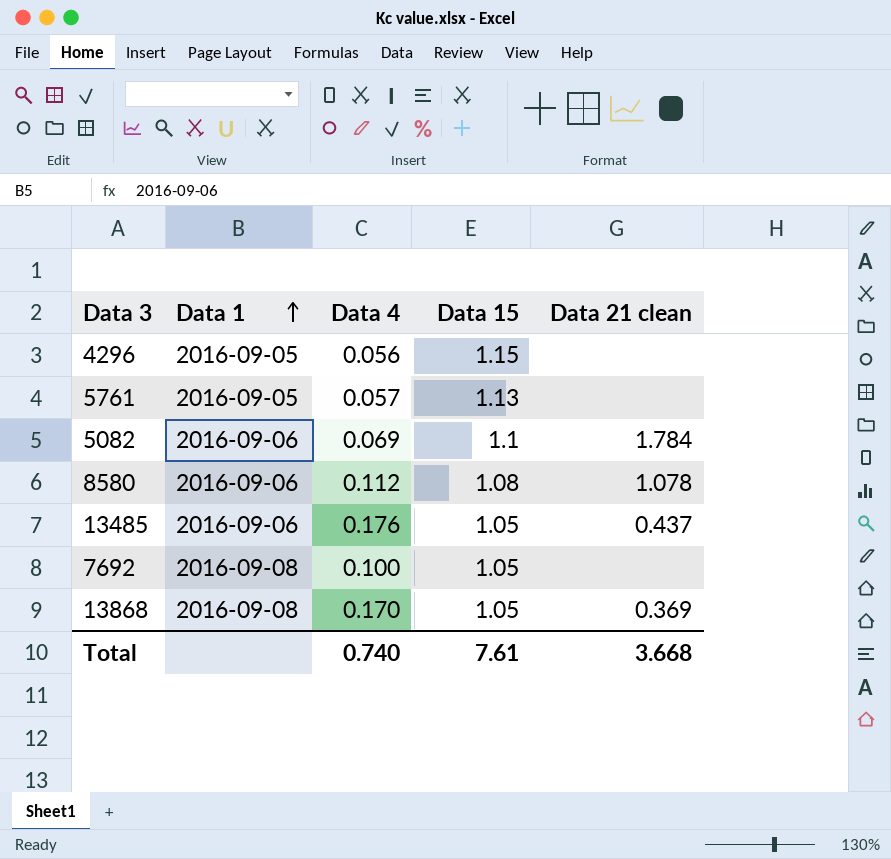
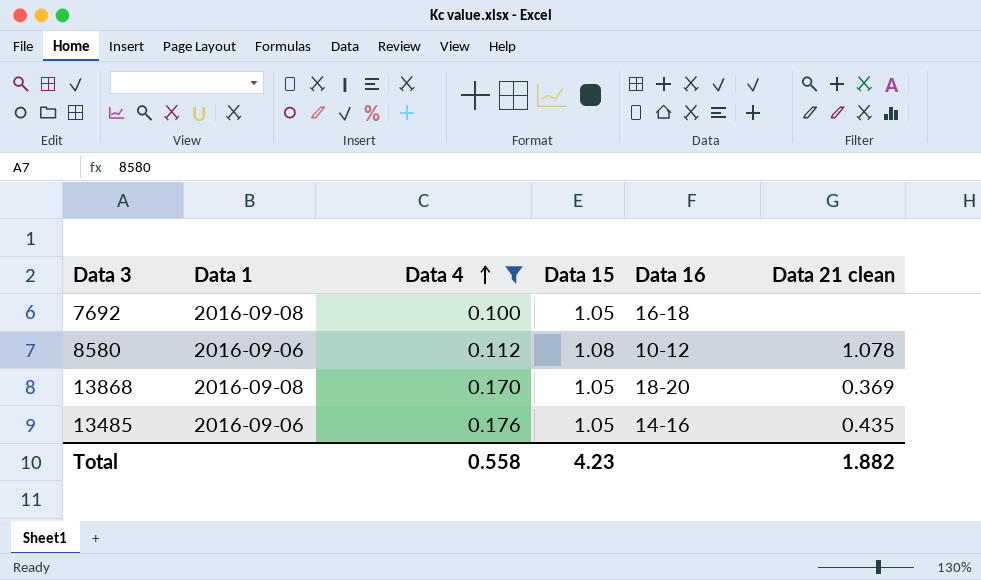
filter: none -> Data 4 >= 0.100
row order: Data 1 ascending -> Data 4 ascending
column Data 16 | position: none -> 5
13485 | Data 21 clean: 0.437 -> 0.435
Total | Data 4: 0.740 -> 0.558
Total | Data 15: 7.61 -> 4.23
Total | Data 21 clean: 3.668 -> 1.882

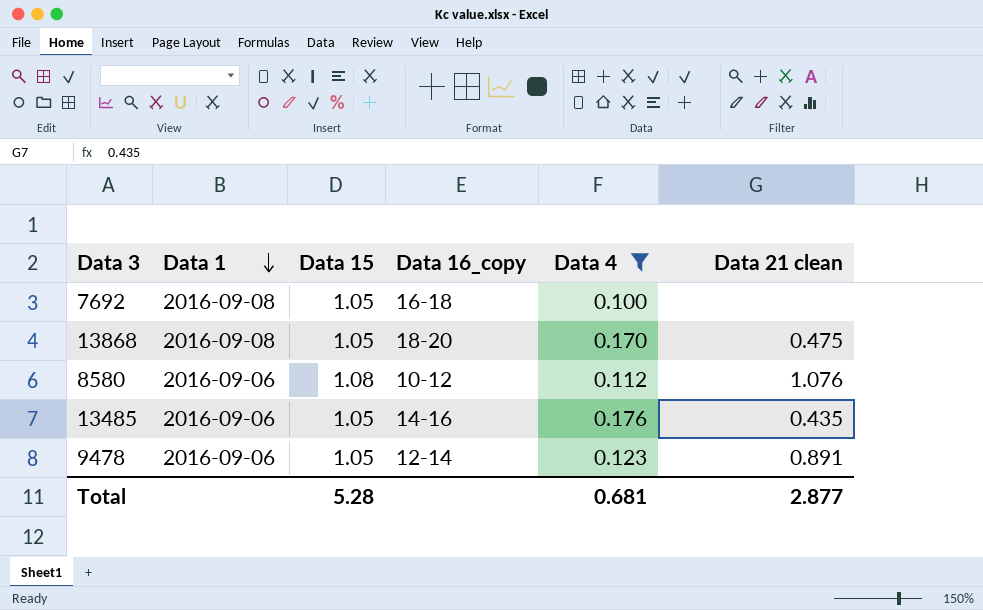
row order: Data 4 ascending -> Data 1 descending
column name: Data 16 -> Data 16_copy
column Data 4 | position: 3 -> 5
13868 | Data 21 clean: 0.369 -> 0.475
8580 | Data 21 clean: 1.078 -> 1.076
row 9478: none -> 2016-09-06 | 1.05 | 12-14 | 0.123 | 0.891
Total | Data 15: 4.23 -> 5.28
Total | Data 4: 0.558 -> 0.681
Total | Data 21 clean: 1.882 -> 2.877

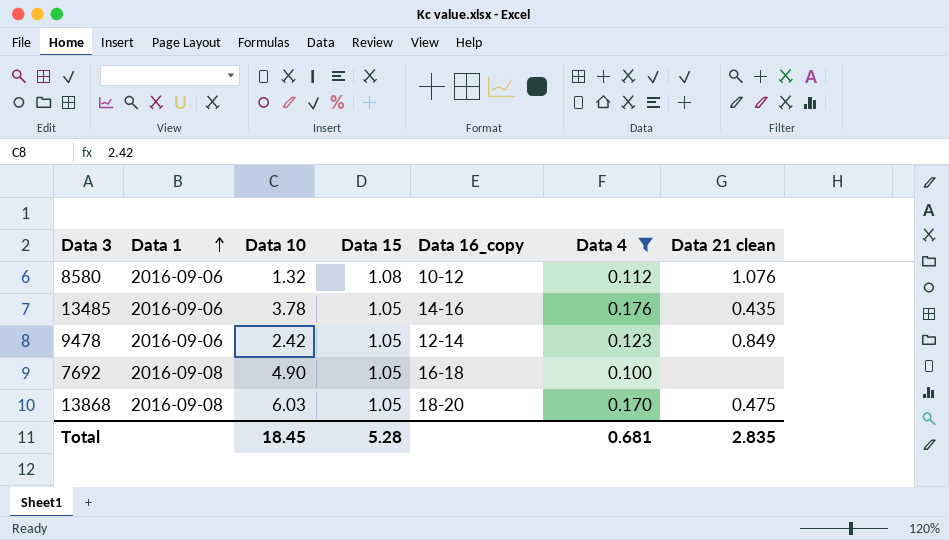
row order: Data 1 descending -> Data 1 ascending
column Data 10 | position: none -> 3
9478 | Data 21 clean: 0.891 -> 0.849
Total | Data 21 clean: 2.877 -> 2.835

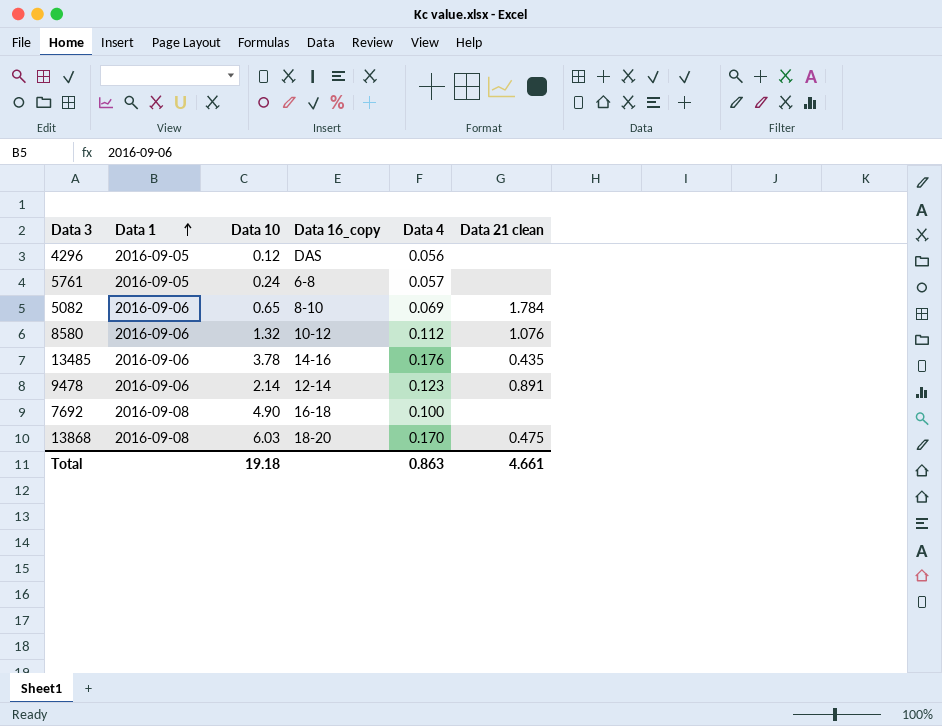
filter: Data 4 >= 0.100 -> none
column Data 15 | position: 4 -> none
9478 | Data 10: 2.42 -> 2.14
9478 | Data 21 clean: 0.849 -> 0.891
Total | Data 10: 18.45 -> 19.18
Total | Data 4: 0.681 -> 0.863
Total | Data 21 clean: 2.835 -> 4.661

